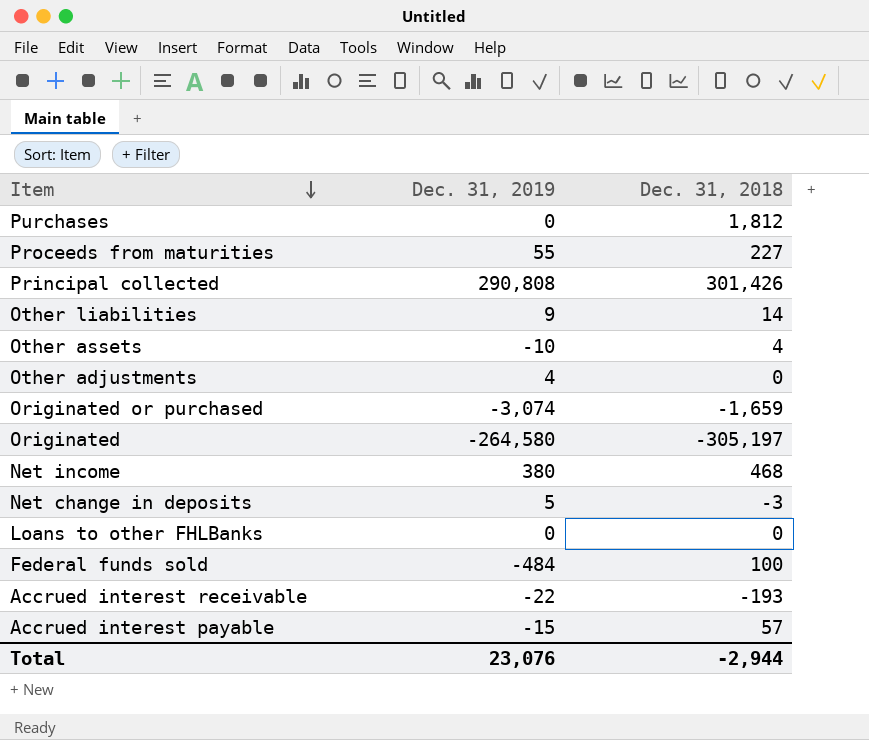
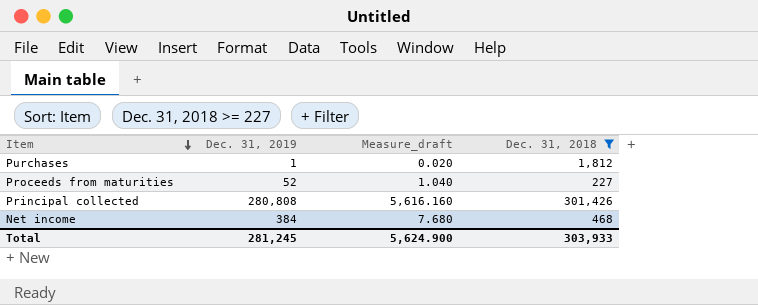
filter: none -> Dec. 31, 2018 >= 227
column Measure_draft | formula: none -> [Dec. 31, 2019] * 0.02
Purchases | Dec. 31, 2019: 0 -> 1
Proceeds from maturities | Dec. 31, 2019: 55 -> 52
Principal collected | Dec. 31, 2019: 290,808 -> 280,808
Net income | Dec. 31, 2019: 380 -> 384
Total | Dec. 31, 2019: 23,076 -> 281,245
Total | Dec. 31, 2018: -2,944 -> 303,933

